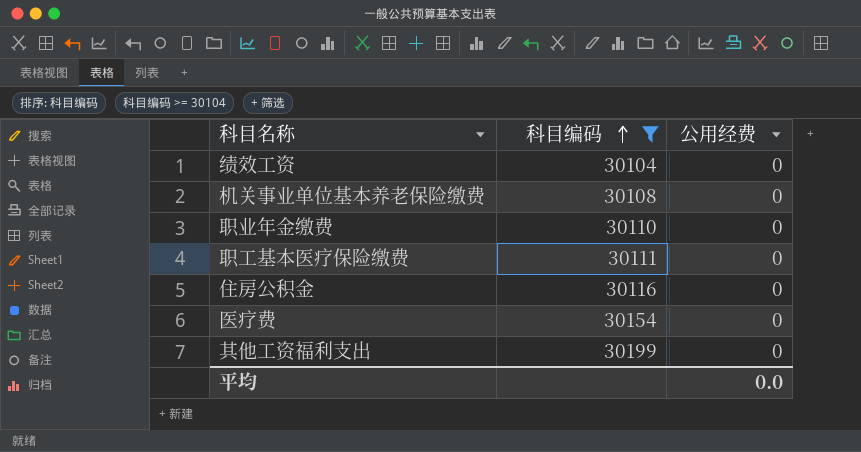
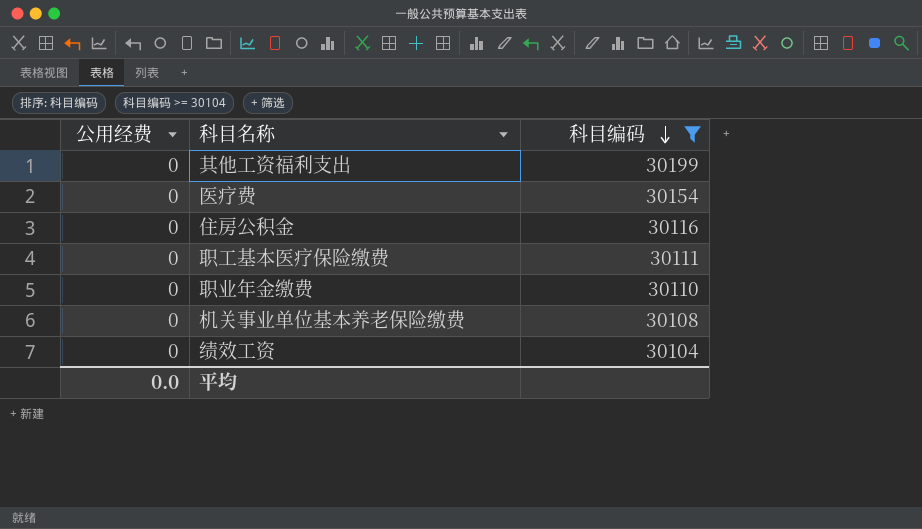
row order: 科目编码 ascending -> 科目编码 descending
column 公用经费 | position: 3 -> 1

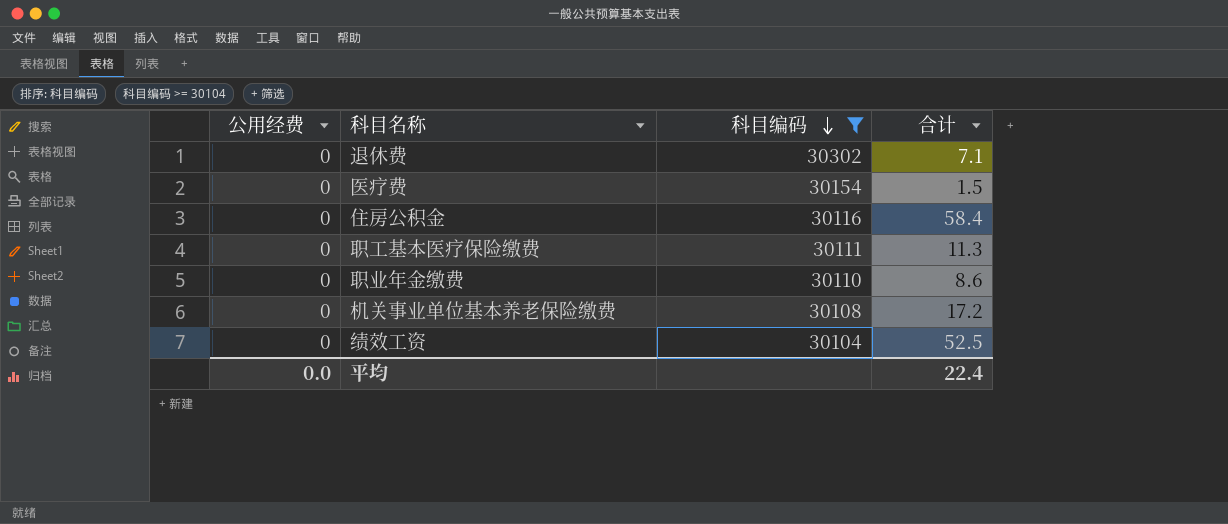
column 合计 | position: none -> 4
row 其他工资福利支出: 0 | 30199 -> none
row 退休费: none -> 0 | 30302 | 7.1

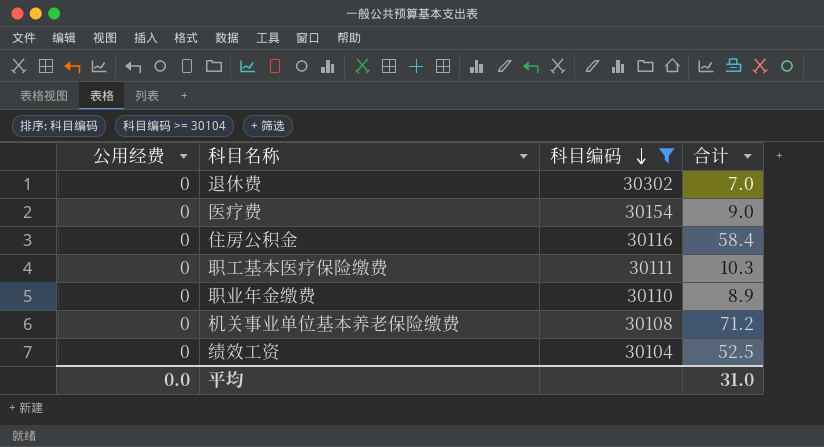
退休费 | 合计: 7.1 -> 7.0
医疗费 | 合计: 1.5 -> 9.0
职工基本医疗保险缴费 | 合计: 11.3 -> 10.3
职业年金缴费 | 合计: 8.6 -> 8.9
机关事业单位基本养老保险缴费 | 合计: 17.2 -> 71.2
平均 | 合计: 22.4 -> 31.0

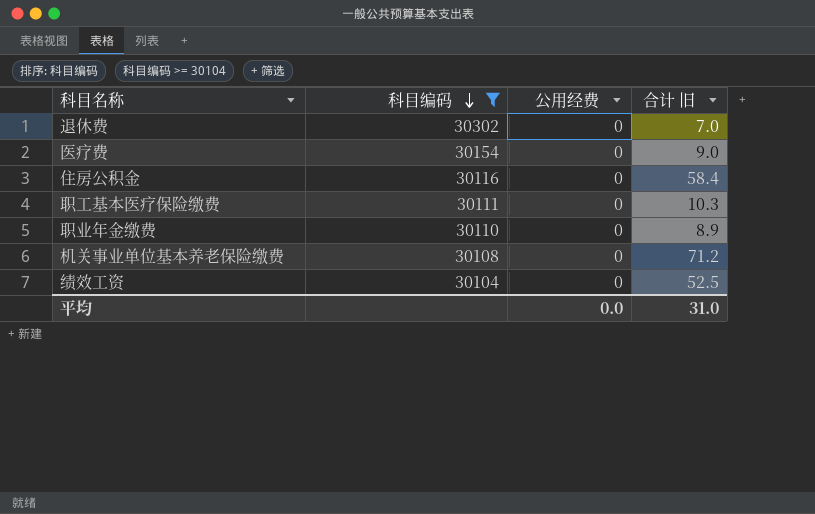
column 公用经费 | position: 1 -> 3
column name: 合计 -> 合计 旧

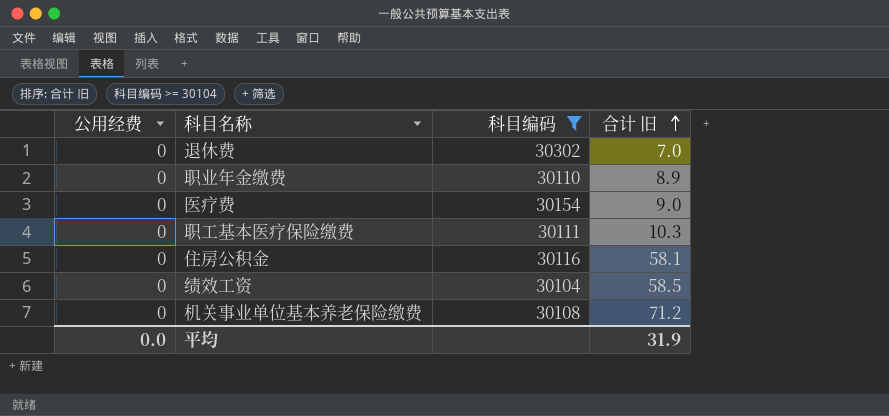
row order: 科目编码 descending -> 合计 旧 ascending
column 公用经费 | position: 3 -> 1
住房公积金 | 合计 旧: 58.4 -> 58.1
绩效工资 | 合计 旧: 52.5 -> 58.5
平均 | 合计 旧: 31.0 -> 31.9

